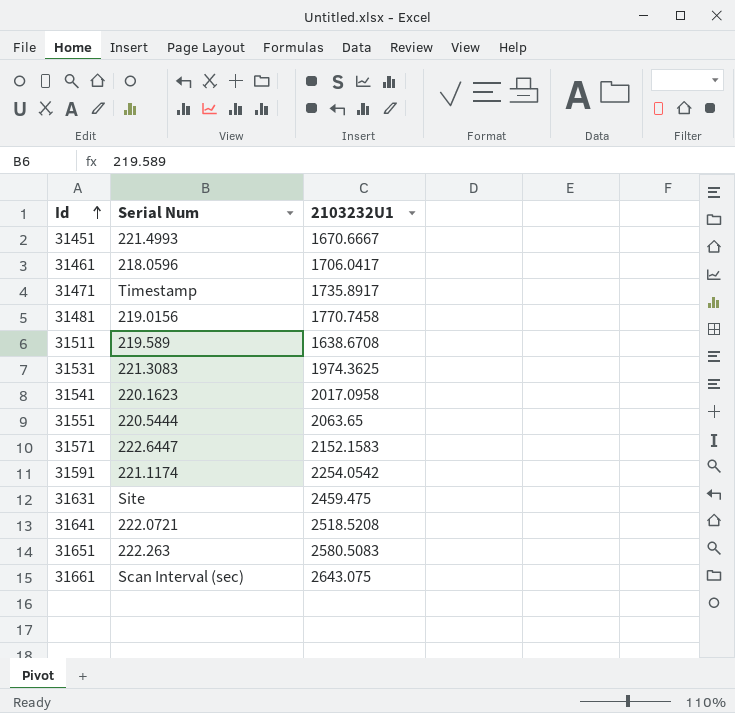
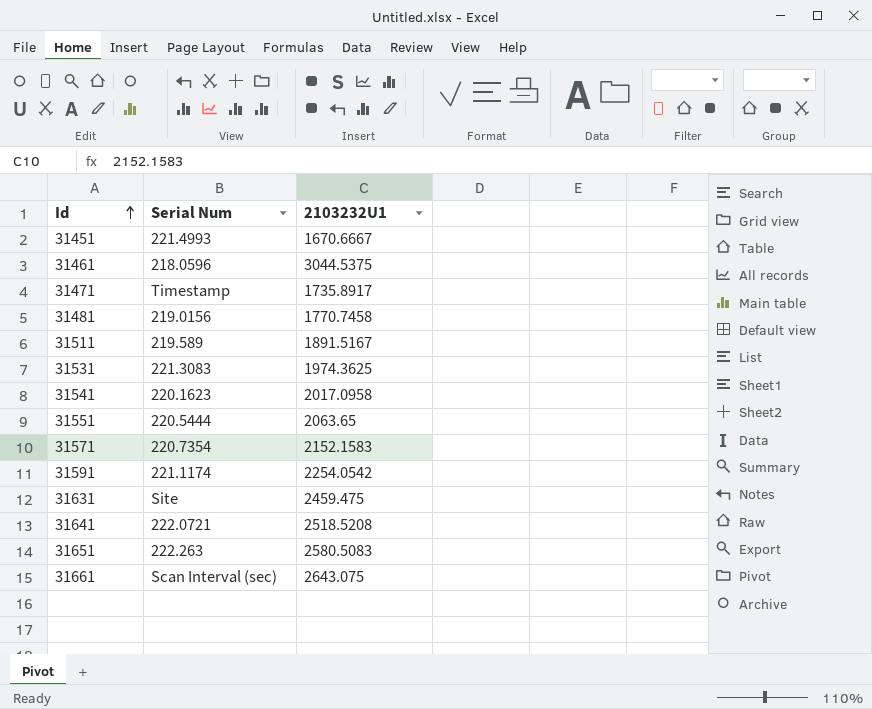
31461 | 2103232U1: 1706.0417 -> 3044.5375
31511 | 2103232U1: 1638.6708 -> 1891.5167
31571 | Serial Num: 222.6447 -> 220.7354

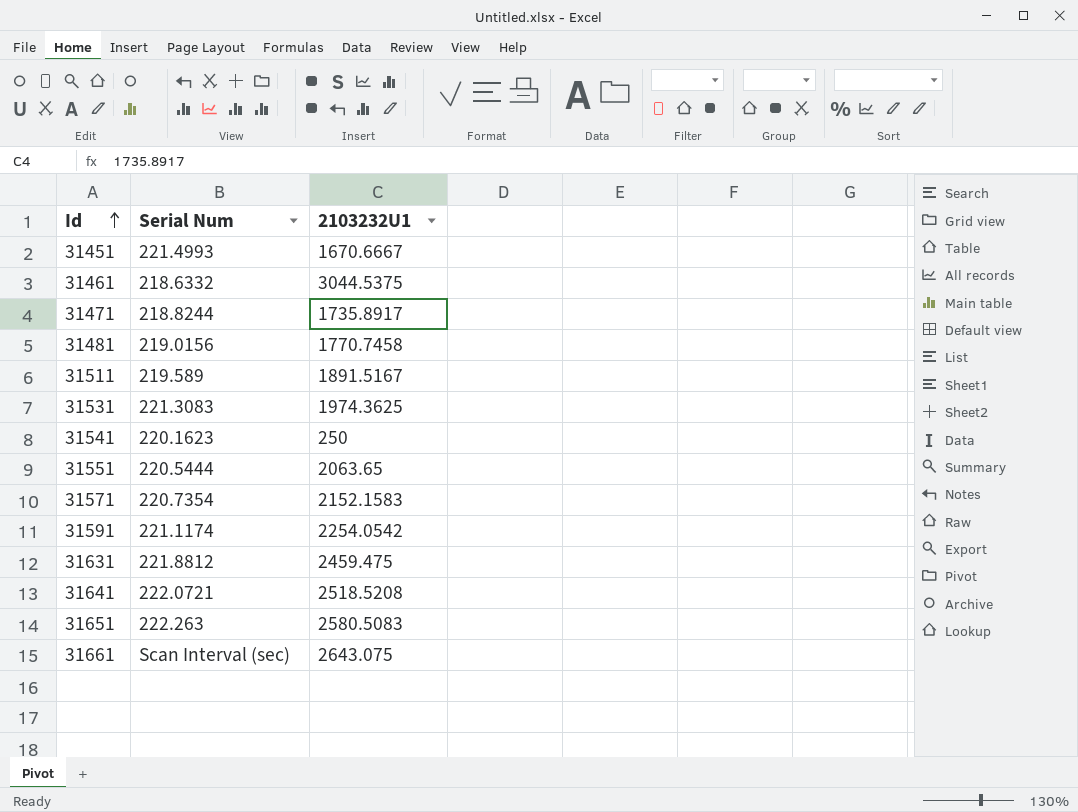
31461 | Serial Num: 218.0596 -> 218.6332
31471 | Serial Num: Timestamp -> 218.8244
31541 | 2103232U1: 2017.0958 -> 250
31631 | Serial Num: Site -> 221.8812

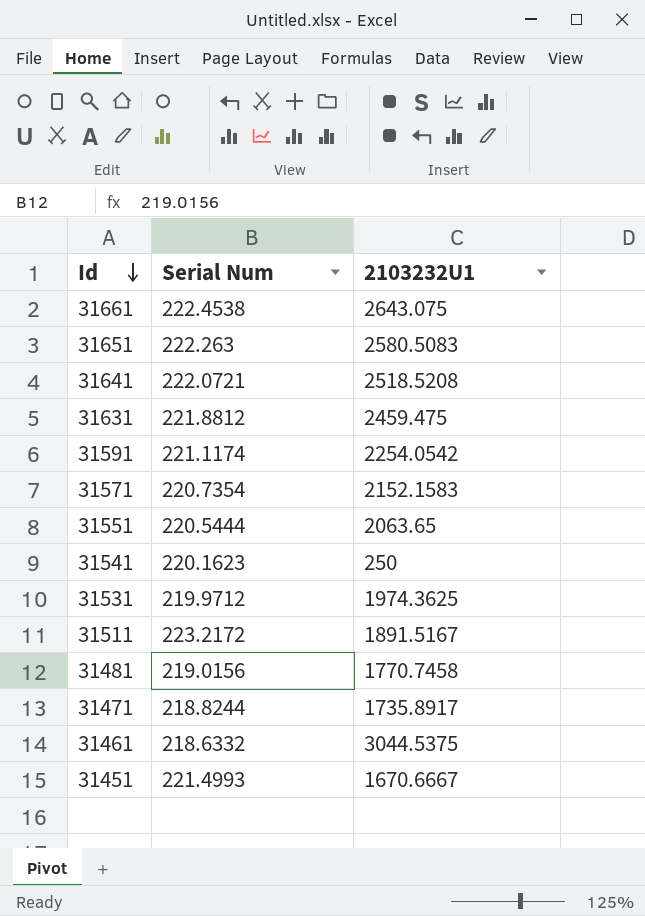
row order: Id ascending -> Id descending
31661 | Serial Num: Scan Interval (sec) -> 222.4538
31531 | Serial Num: 221.3083 -> 219.9712
31511 | Serial Num: 219.589 -> 223.2172

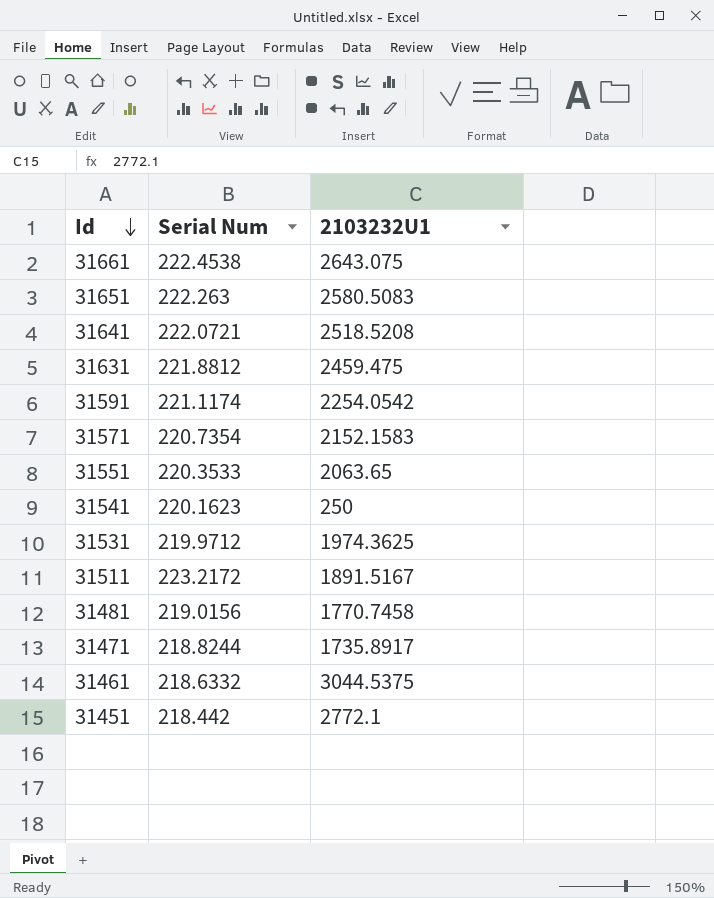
31551 | Serial Num: 220.5444 -> 220.3533
31451 | Serial Num: 221.4993 -> 218.442
31451 | 2103232U1: 1670.6667 -> 2772.1

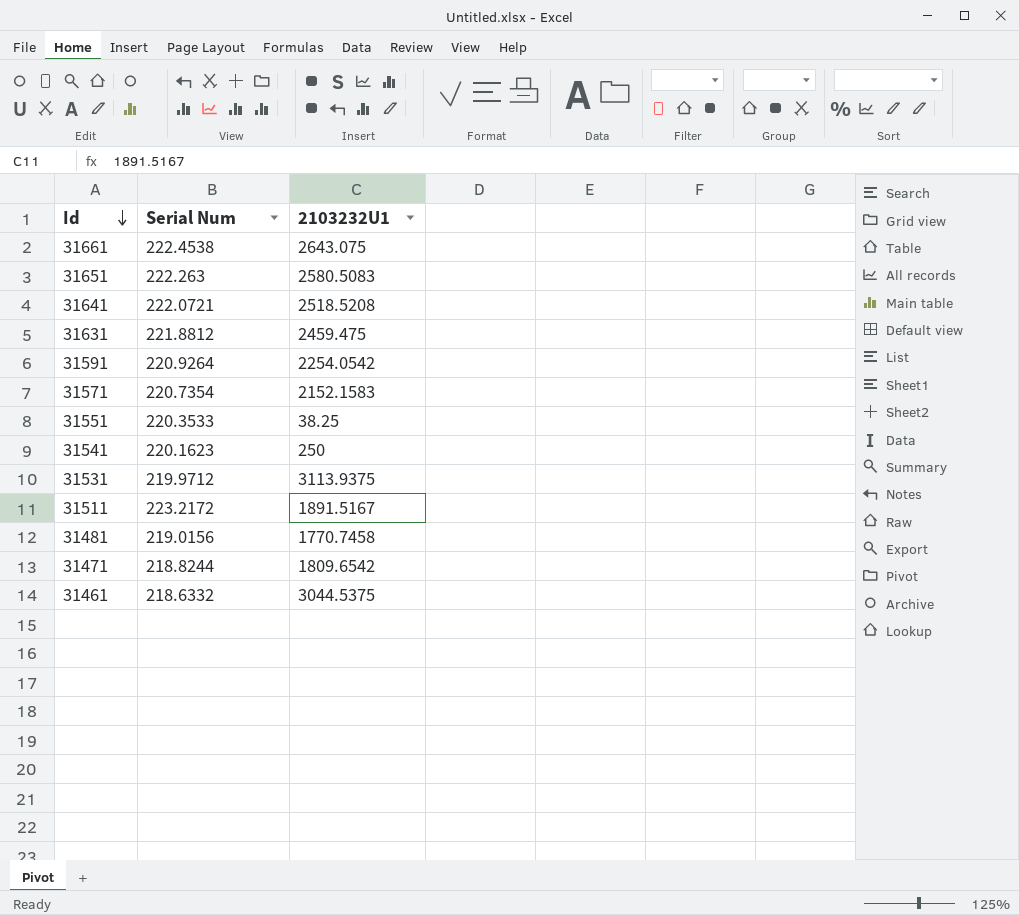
row 31451: 218.442 | 2772.1 -> none
31591 | Serial Num: 221.1174 -> 220.9264
31551 | 2103232U1: 2063.65 -> 38.25
31531 | 2103232U1: 1974.3625 -> 3113.9375
31471 | 2103232U1: 1735.8917 -> 1809.6542

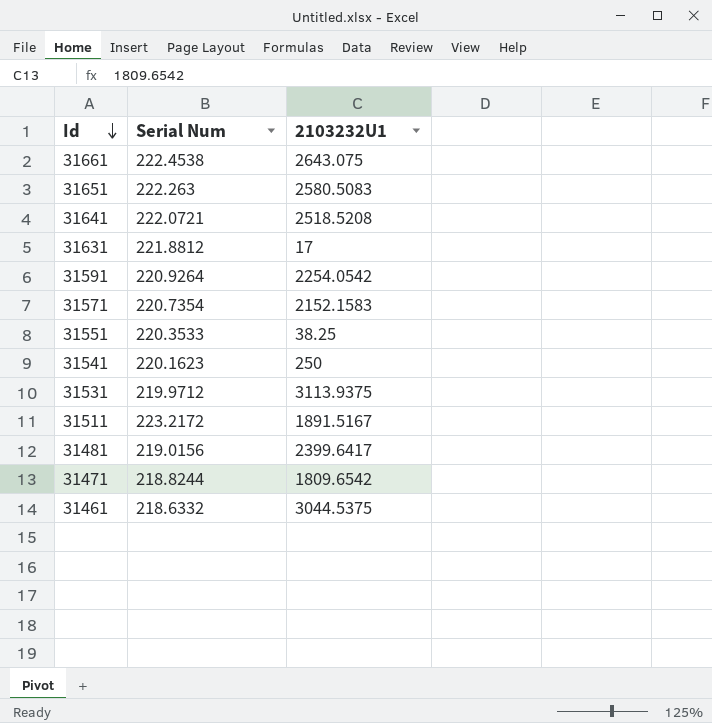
31631 | 2103232U1: 2459.475 -> 17
31481 | 2103232U1: 1770.7458 -> 2399.6417

